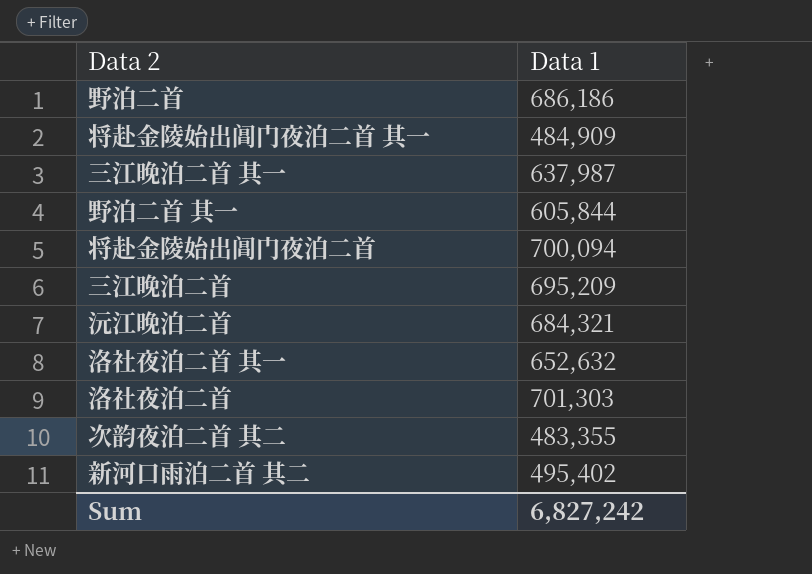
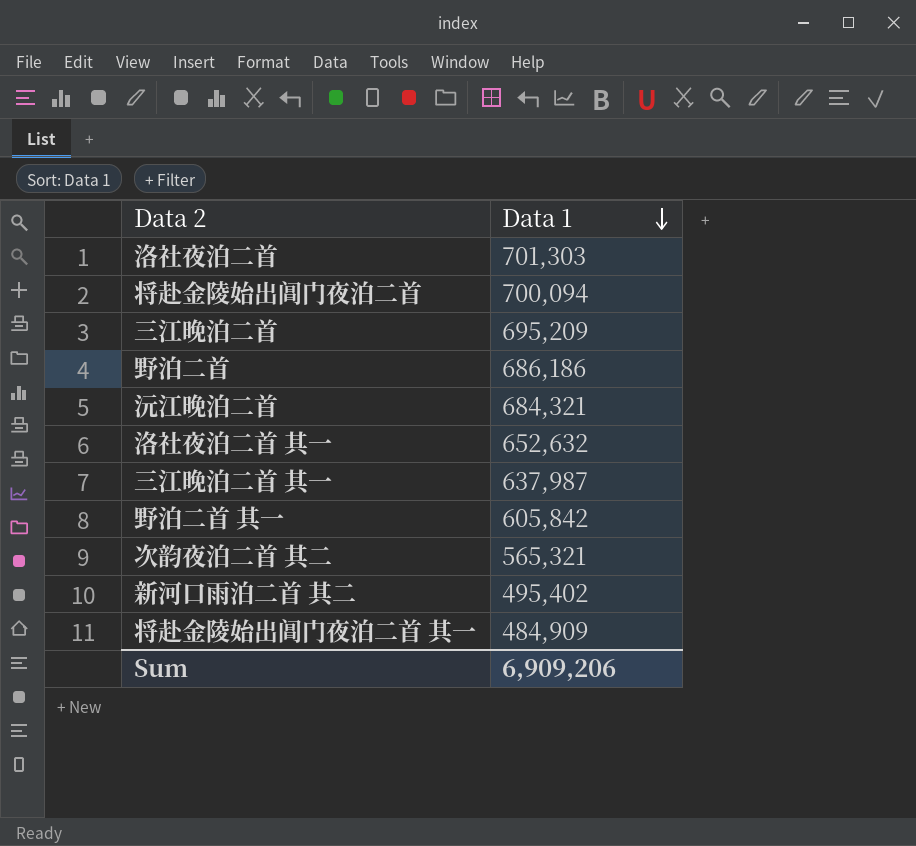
row order: none -> Data 1 descending
野泊二首 其一 | Data 1: 605,844 -> 605,842
次韵夜泊二首 其二 | Data 1: 483,355 -> 565,321
Sum | Data 1: 6,827,242 -> 6,909,206

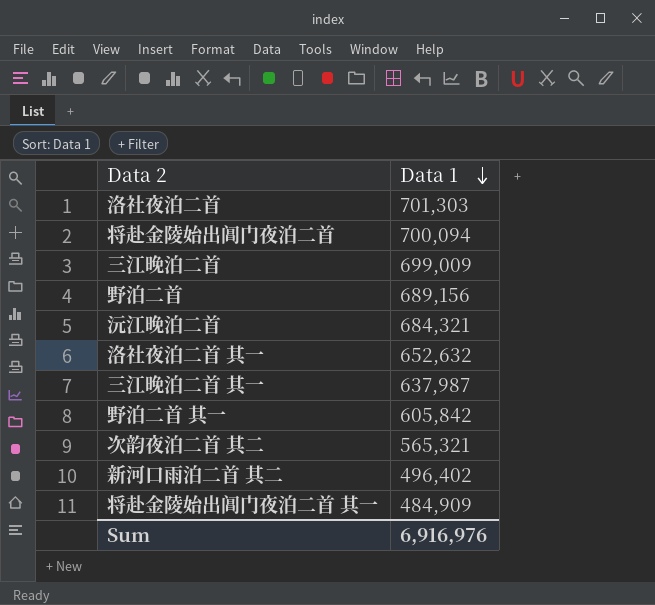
三江晚泊二首 | Data 1: 695,209 -> 699,009
野泊二首 | Data 1: 686,186 -> 689,156
新河口雨泊二首 其二 | Data 1: 495,402 -> 496,402
Sum | Data 1: 6,909,206 -> 6,916,976

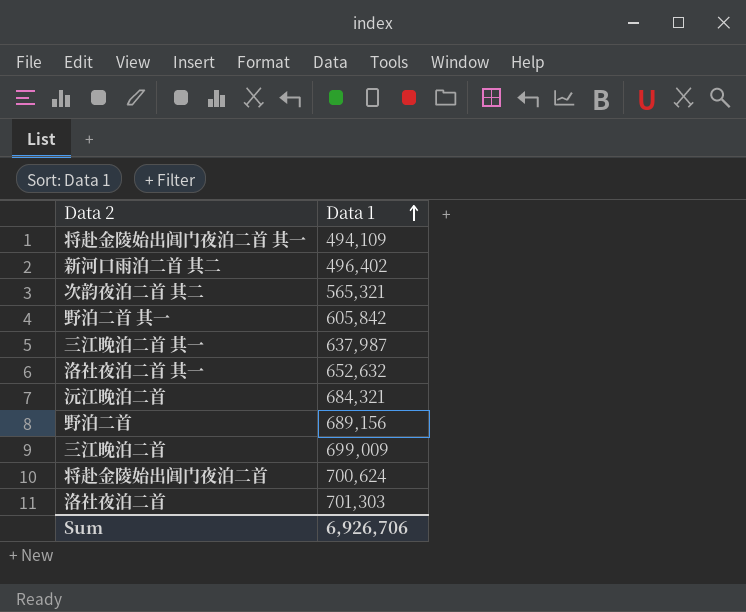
row order: Data 1 descending -> Data 1 ascending
将赴金陵始出阊门夜泊二首 其一 | Data 1: 484,909 -> 494,109
将赴金陵始出阊门夜泊二首 | Data 1: 700,094 -> 700,624
Sum | Data 1: 6,916,976 -> 6,926,706

